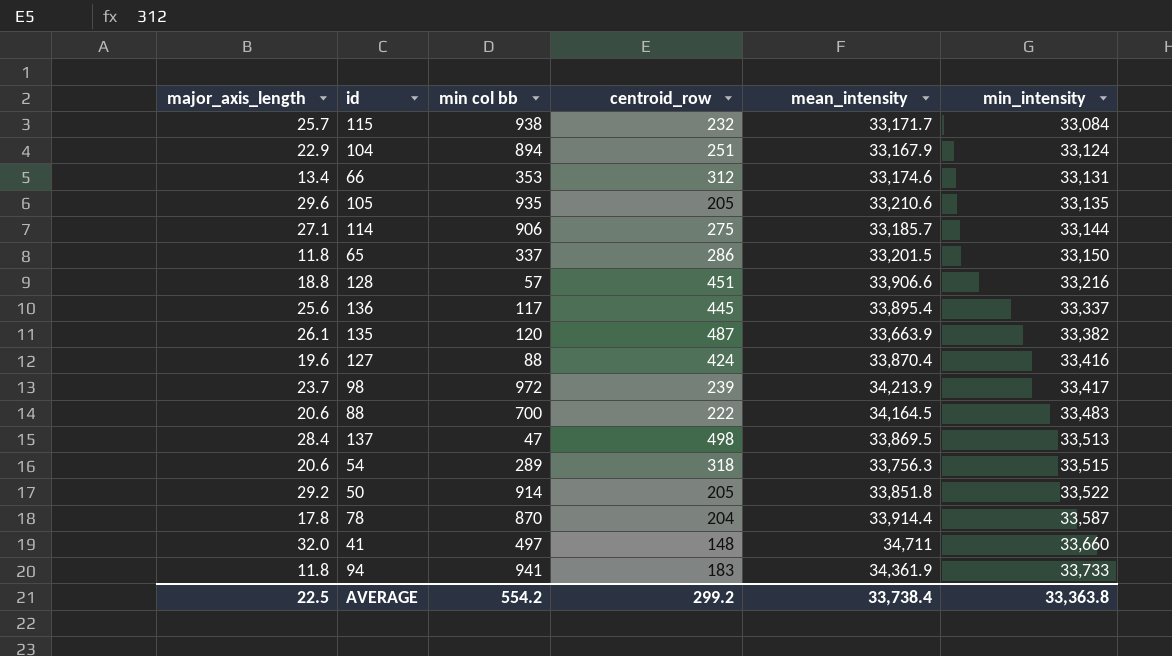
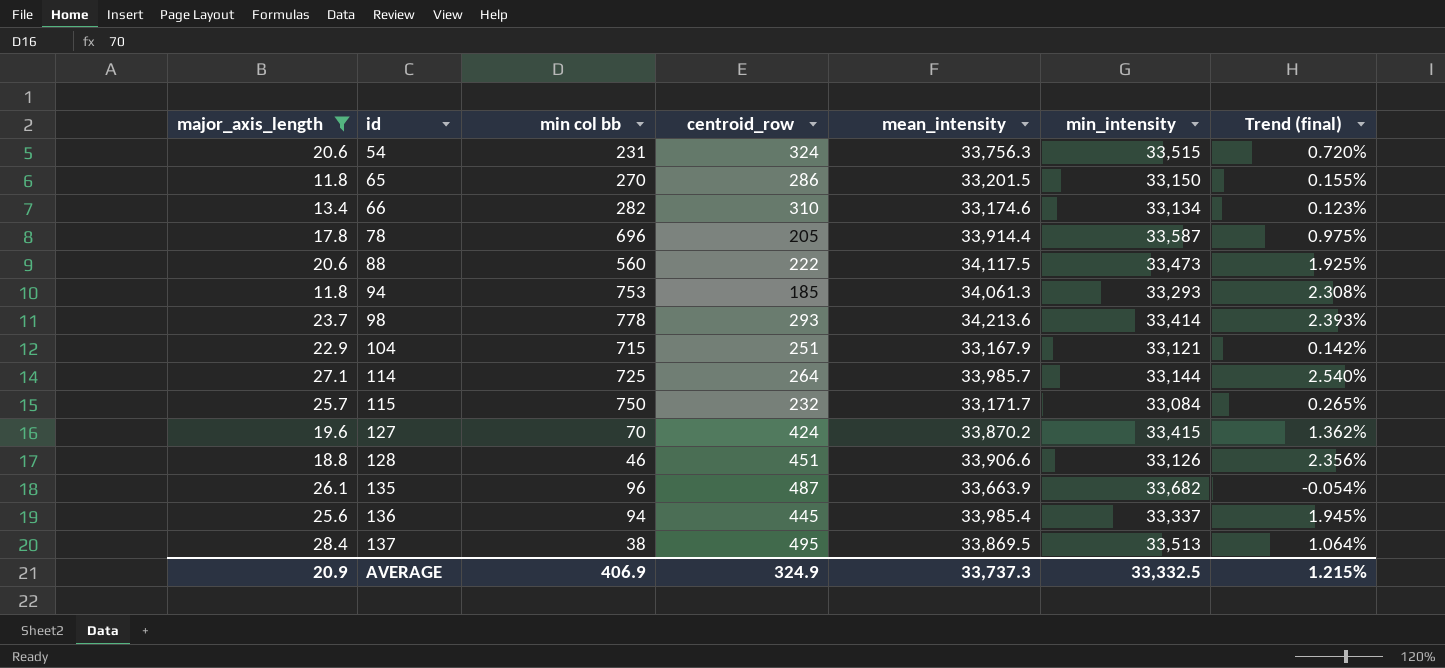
filter: none -> major_axis_length <= 28.4
row order: min_intensity ascending -> id ascending
column Trend (final) | formula: none -> ([mean_intensity] - [min_intensity]) / [min_intensity]
54 | min col bb: 289 -> 231
54 | centroid_row: 318 -> 324
65 | min col bb: 337 -> 270
66 | min col bb: 353 -> 282
66 | centroid_row: 312 -> 310
66 | min_intensity: 33,131 -> 33,134
78 | min col bb: 870 -> 696
78 | centroid_row: 204 -> 205
88 | min col bb: 700 -> 560
88 | mean_intensity: 34,164.5 -> 34,117.5
88 | min_intensity: 33,483 -> 33,473
94 | min col bb: 941 -> 753
94 | centroid_row: 183 -> 185
94 | mean_intensity: 34,361.9 -> 34,061.3
94 | min_intensity: 33,733 -> 33,293
98 | min col bb: 972 -> 778
98 | centroid_row: 239 -> 293
98 | mean_intensity: 34,213.9 -> 34,213.6
98 | min_intensity: 33,417 -> 33,414
104 | min col bb: 894 -> 715
104 | min_intensity: 33,124 -> 33,121
114 | min col bb: 906 -> 725
114 | centroid_row: 275 -> 264
114 | mean_intensity: 33,185.7 -> 33,985.7
115 | min col bb: 938 -> 750
127 | min col bb: 88 -> 70
127 | mean_intensity: 33,870.4 -> 33,870.2
127 | min_intensity: 33,416 -> 33,415
128 | min col bb: 57 -> 46
128 | min_intensity: 33,216 -> 33,126
135 | min col bb: 120 -> 96
135 | min_intensity: 33,382 -> 33,682
136 | min col bb: 117 -> 94
136 | mean_intensity: 33,895.4 -> 33,985.4
137 | min col bb: 47 -> 38
137 | centroid_row: 498 -> 495
AVERAGE | major_axis_length: 22.5 -> 20.9
AVERAGE | min col bb: 554.2 -> 406.9
AVERAGE | centroid_row: 299.2 -> 324.9
AVERAGE | mean_intensity: 33,738.4 -> 33,737.3
AVERAGE | min_intensity: 33,363.8 -> 33,332.5

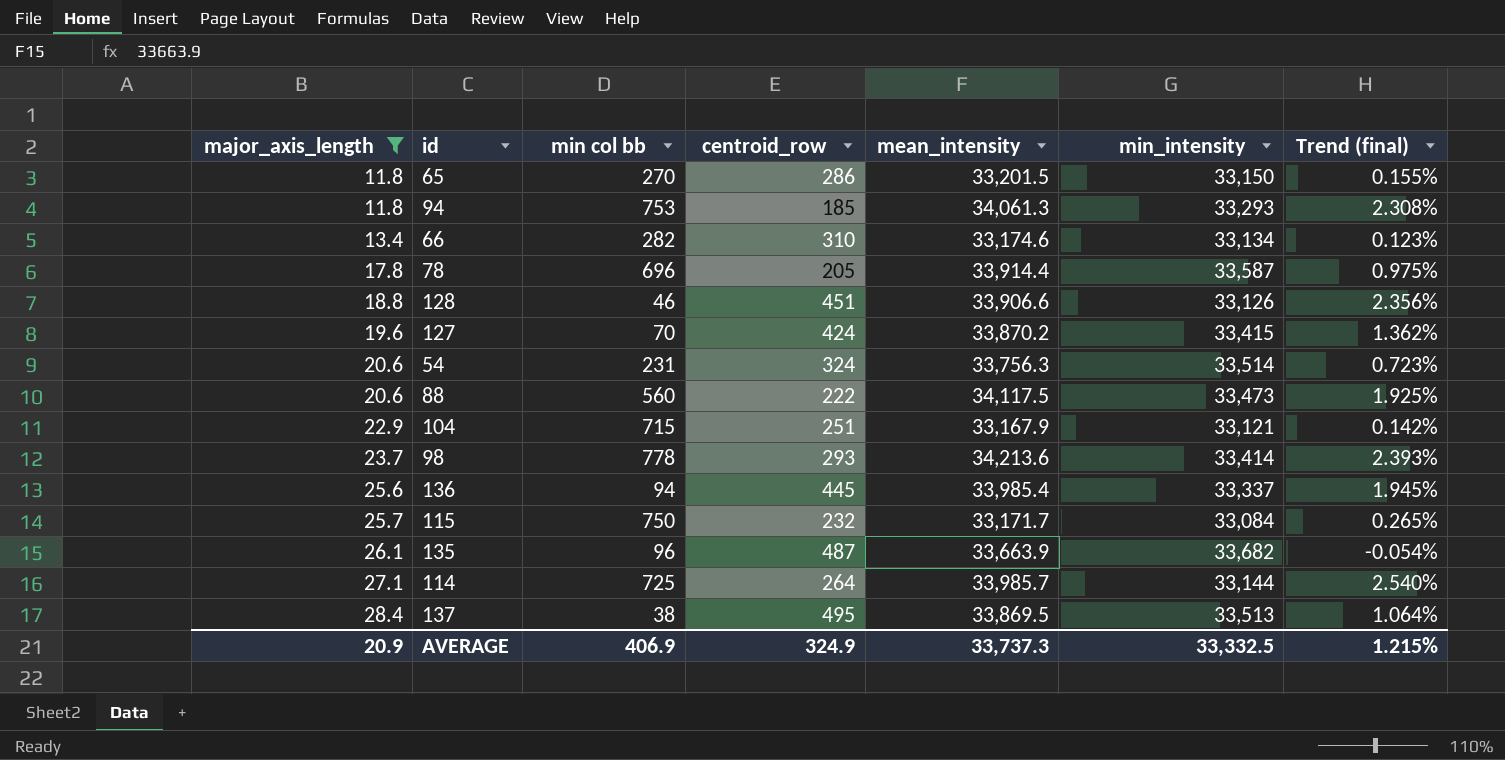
row order: id ascending -> major_axis_length ascending
54 | min_intensity: 33,515 -> 33,514
54 | Trend (final): 0.720% -> 0.723%

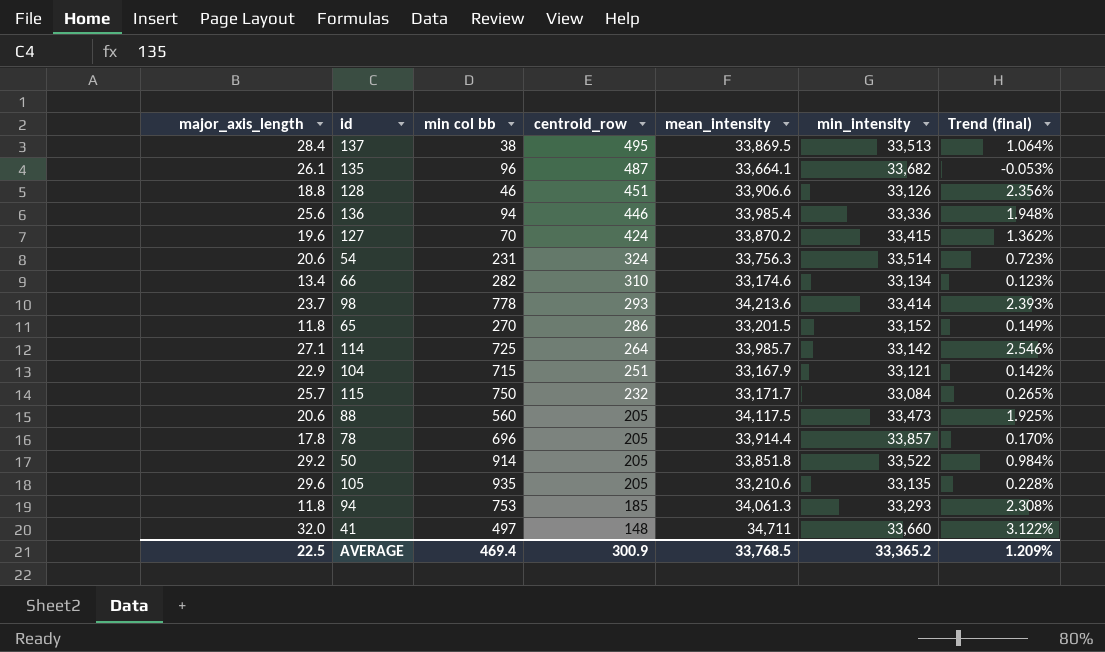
filter: major_axis_length <= 28.4 -> none
row order: major_axis_length ascending -> centroid_row descending
135 | mean_intensity: 33,663.9 -> 33,664.1
135 | Trend (final): -0.054% -> -0.053%
136 | centroid_row: 445 -> 446
136 | min_intensity: 33,337 -> 33,336
136 | Trend (final): 1.945% -> 1.948%
65 | min_intensity: 33,150 -> 33,152
65 | Trend (final): 0.155% -> 0.149%
114 | min_intensity: 33,144 -> 33,142
114 | Trend (final): 2.540% -> 2.546%
88 | centroid_row: 222 -> 205
78 | min_intensity: 33,587 -> 33,857
78 | Trend (final): 0.975% -> 0.170%
AVERAGE | major_axis_length: 20.9 -> 22.5
AVERAGE | min col bb: 406.9 -> 469.4
AVERAGE | centroid_row: 324.9 -> 300.9
AVERAGE | mean_intensity: 33,737.3 -> 33,768.5
AVERAGE | min_intensity: 33,332.5 -> 33,365.2
AVERAGE | Trend (final): 1.215% -> 1.209%

